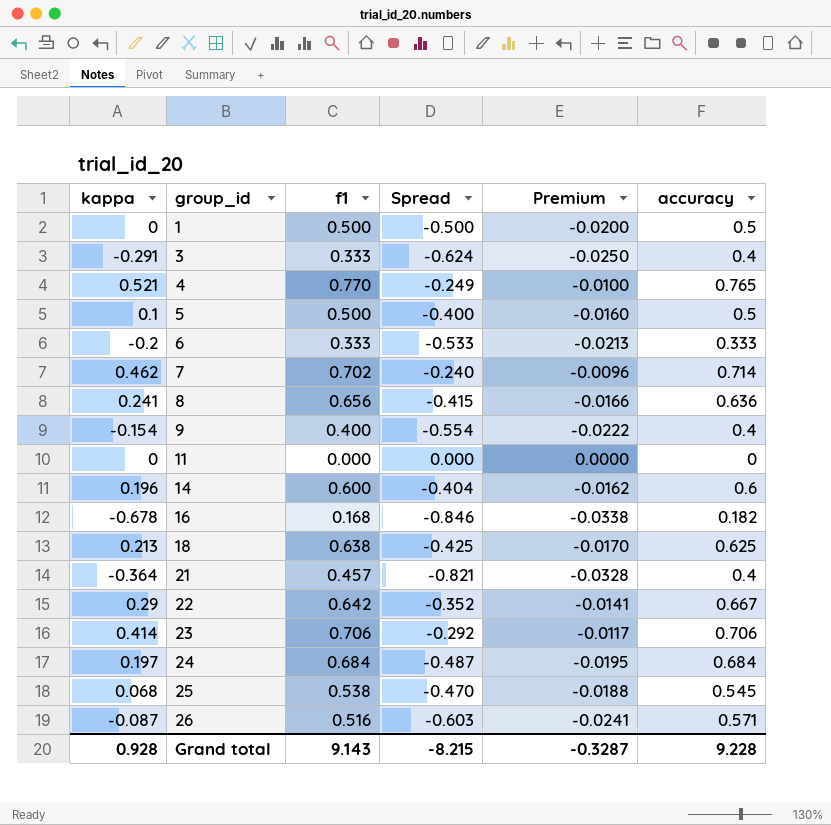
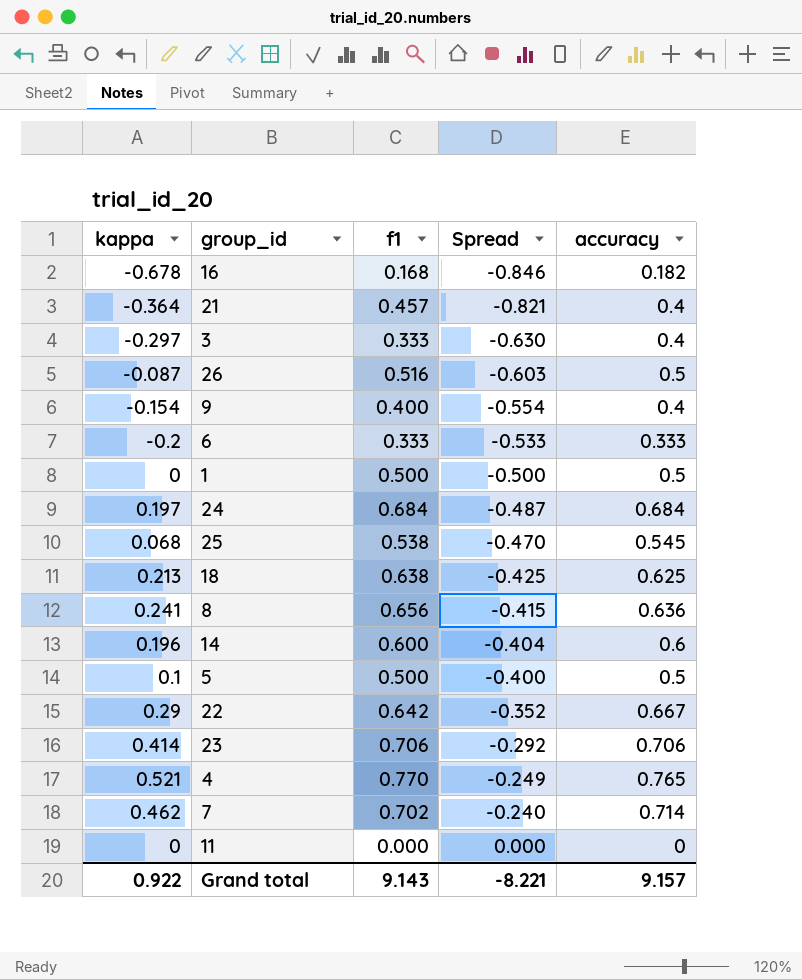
row order: group_id ascending -> Spread ascending
column Premium | formula: [Spread] * 0.04 -> none
3 | kappa: -0.291 -> -0.297
3 | Spread: -0.624 -> -0.630
26 | accuracy: 0.571 -> 0.5
Grand total | kappa: 0.928 -> 0.922
Grand total | Spread: -8.215 -> -8.221
Grand total | accuracy: 9.228 -> 9.157

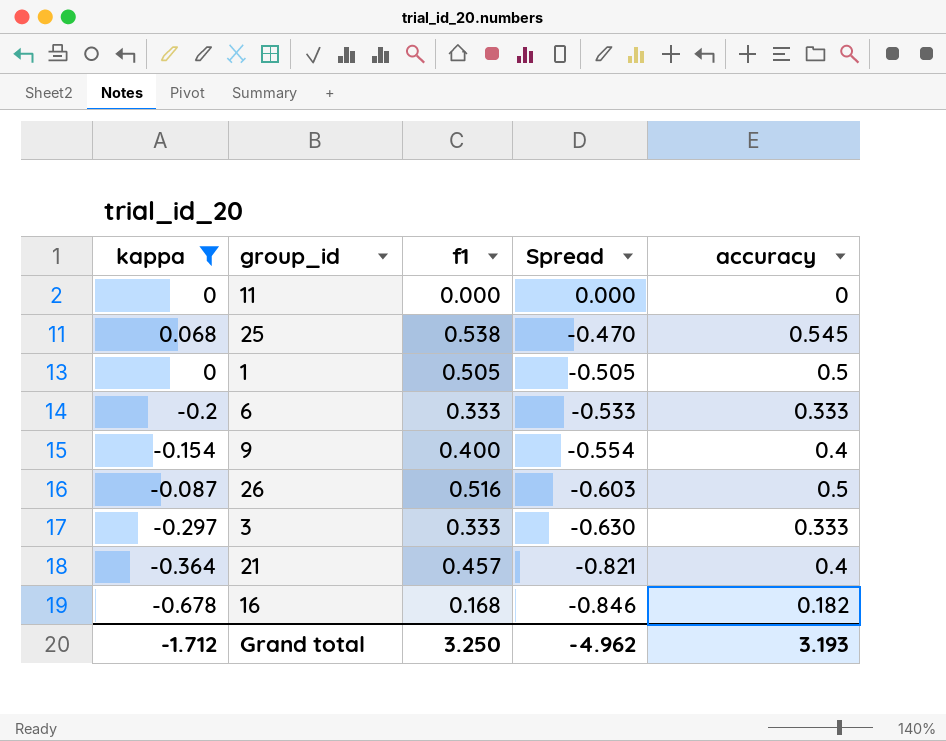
filter: none -> kappa <= 0.068
row order: Spread ascending -> Spread descending
1 | f1: 0.500 -> 0.505
1 | Spread: -0.500 -> -0.505
3 | accuracy: 0.4 -> 0.333
Grand total | kappa: 0.922 -> -1.712
Grand total | f1: 9.143 -> 3.250
Grand total | Spread: -8.221 -> -4.962
Grand total | accuracy: 9.157 -> 3.193

